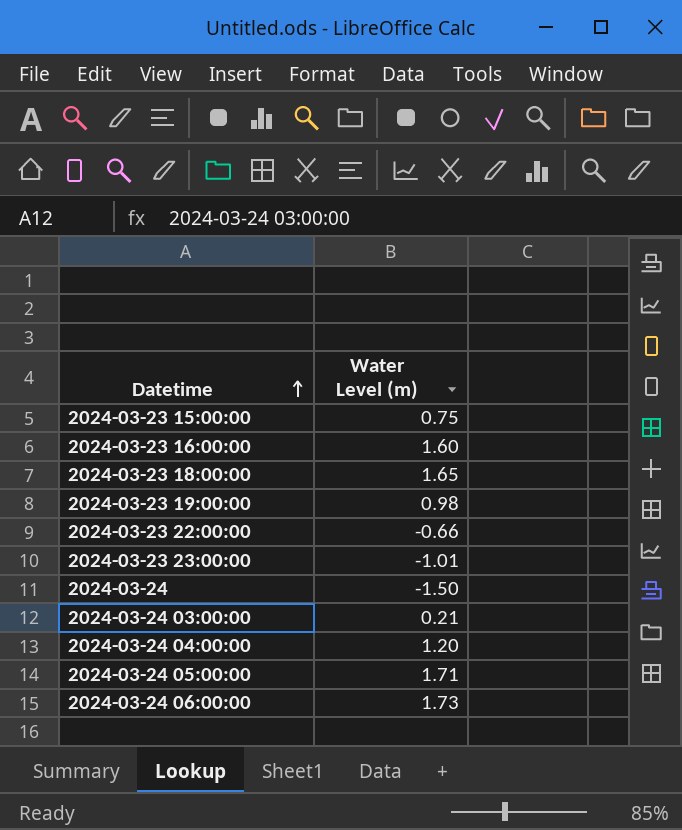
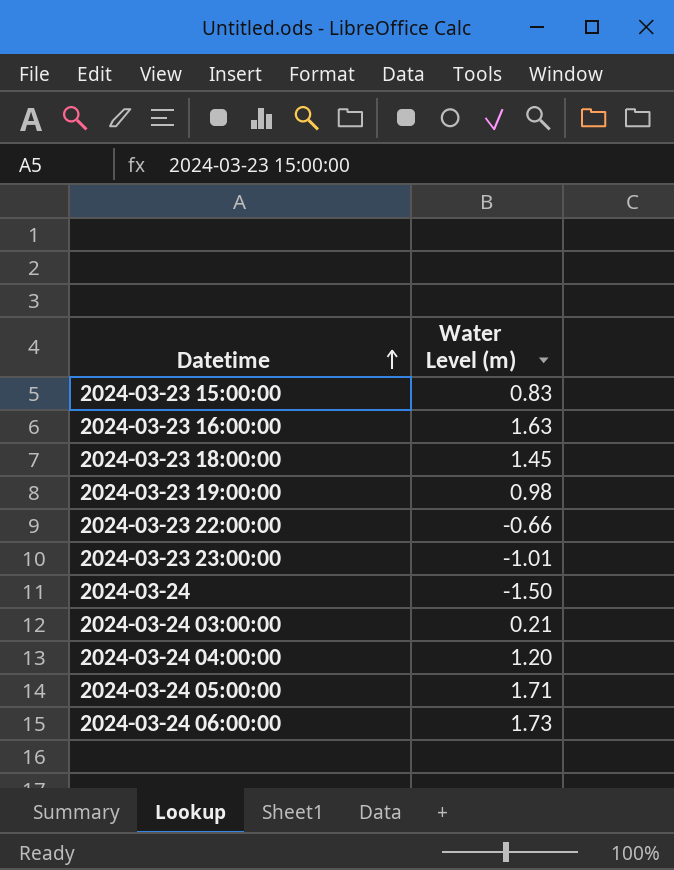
2024-03-23 15:00:00 | Water Level (m): 0.75 -> 0.83
2024-03-23 16:00:00 | Water Level (m): 1.60 -> 1.63
2024-03-23 18:00:00 | Water Level (m): 1.65 -> 1.45

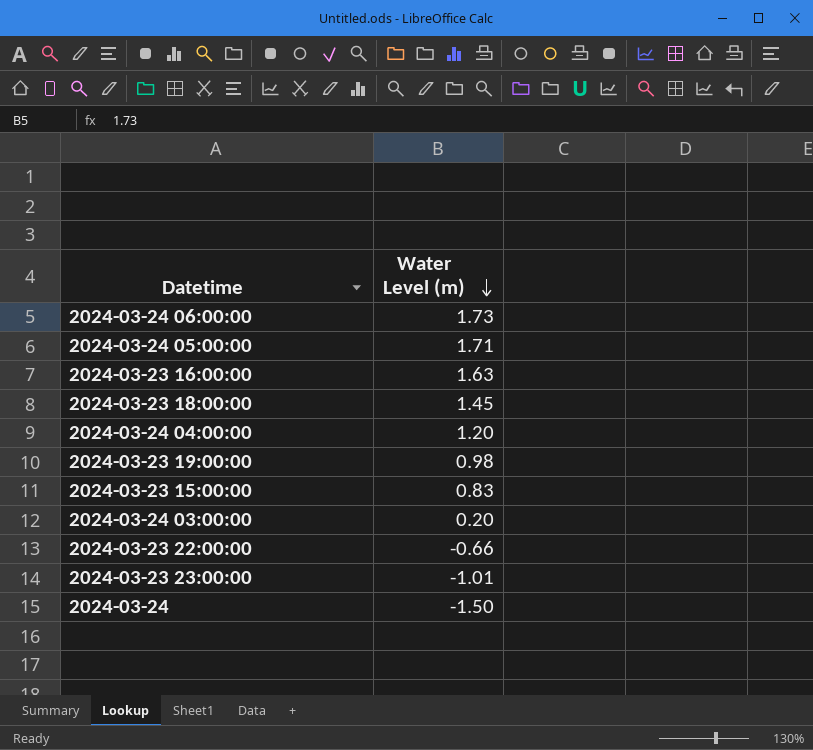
row order: Datetime ascending -> Water Level (m) descending
2024-03-24 03:00:00 | Water Level (m): 0.21 -> 0.20

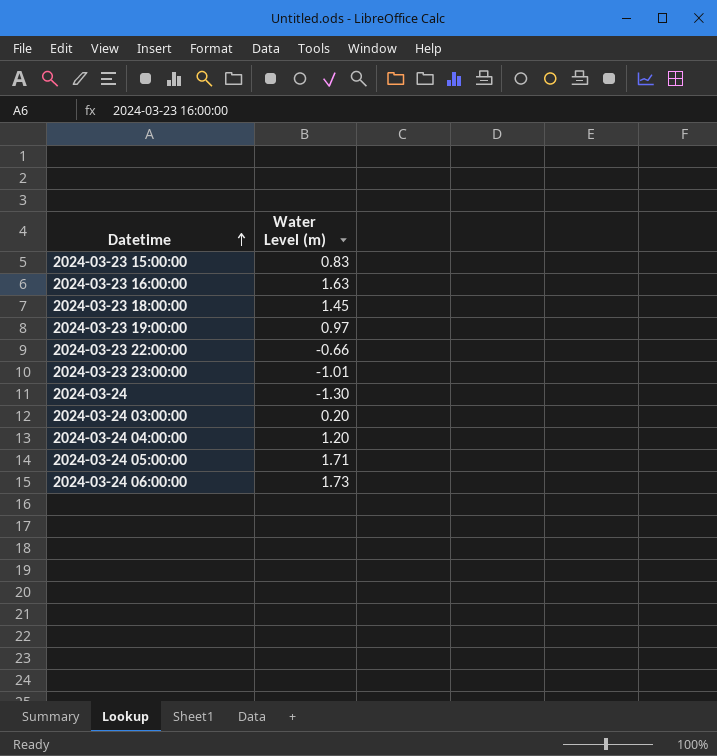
row order: Water Level (m) descending -> Datetime ascending
2024-03-23 19:00:00 | Water Level (m): 0.98 -> 0.97
2024-03-24 | Water Level (m): -1.50 -> -1.30

